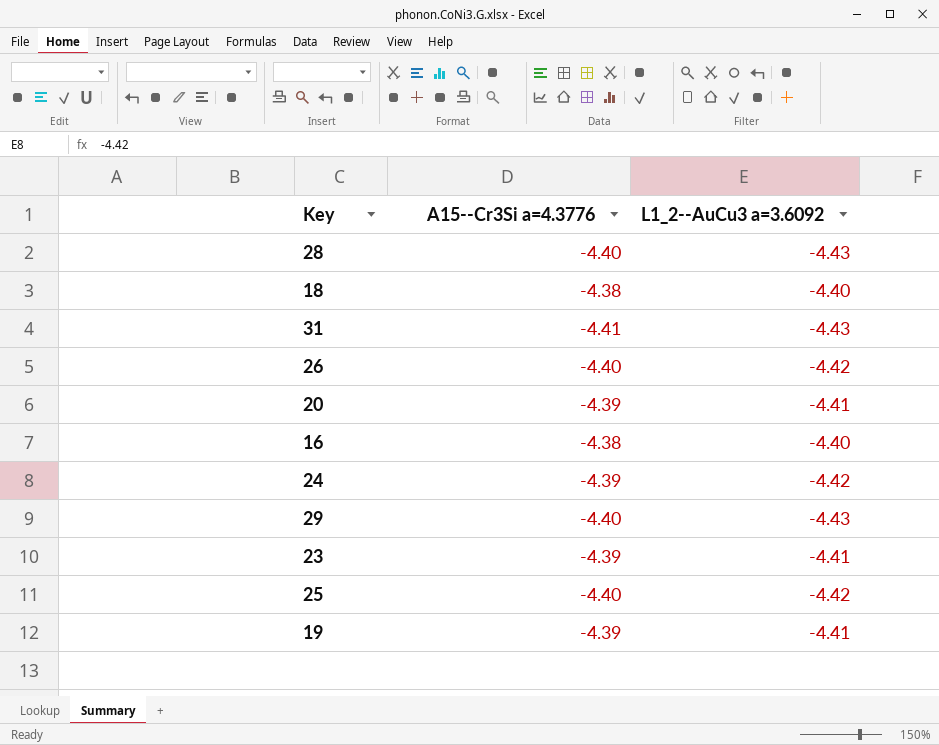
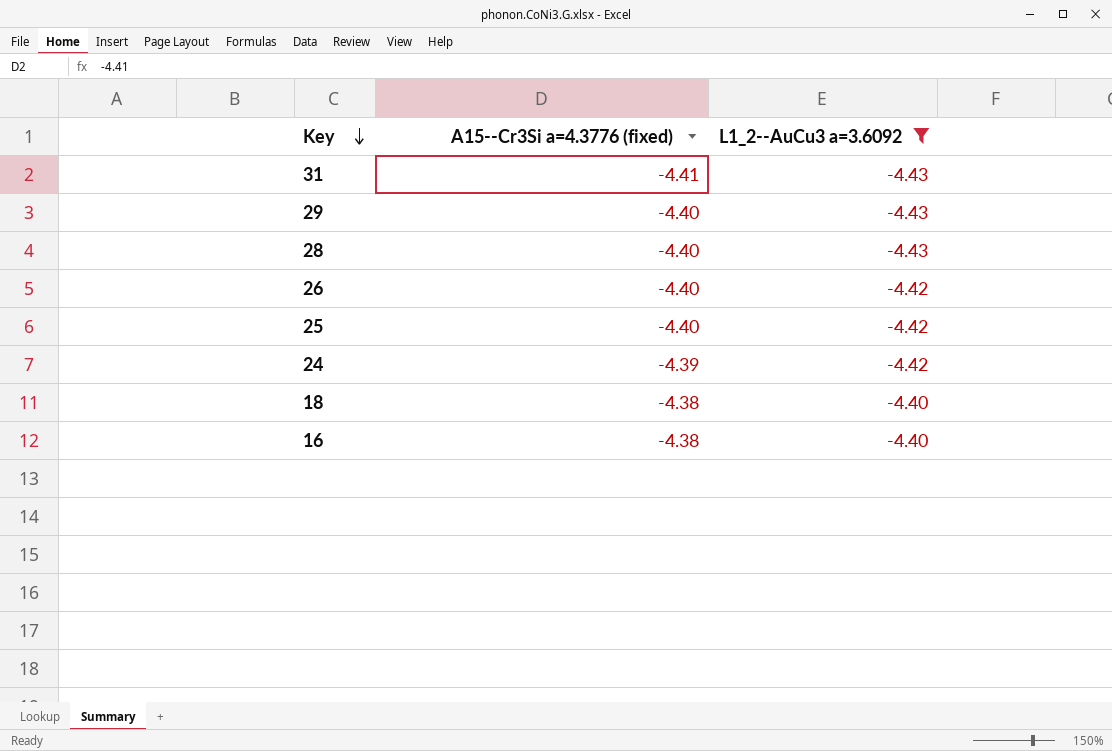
filter: none -> L1_2--AuCu3 a=3.6092 != -4.41
row order: none -> Key descending
column name: A15--Cr3Si a=4.3776 -> A15--Cr3Si a=4.3776 (fixed)

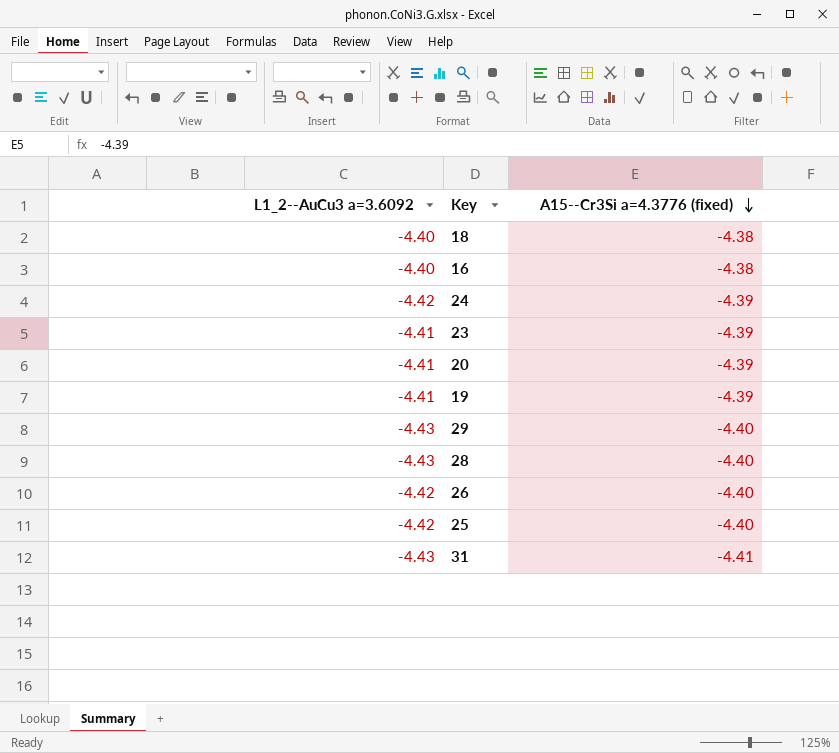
filter: L1_2--AuCu3 a=3.6092 != -4.41 -> none
row order: Key descending -> A15--Cr3Si a=4.3776 (fixed) descending
column L1_2--AuCu3 a=3.6092 | position: 3 -> 1

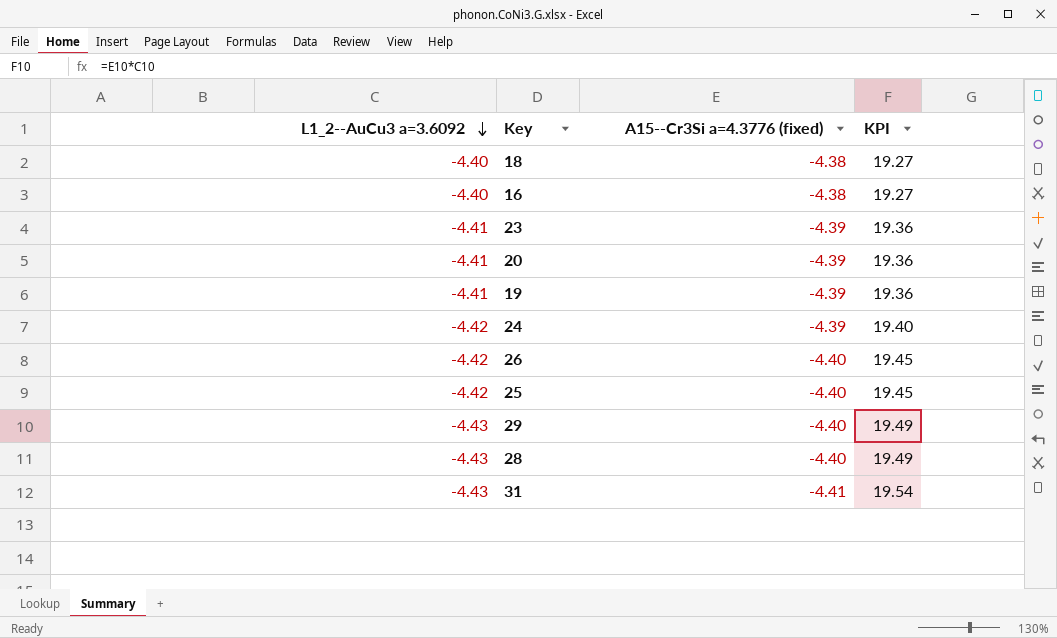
row order: A15--Cr3Si a=4.3776 (fixed) descending -> L1_2--AuCu3 a=3.6092 descending
column KPI | formula: none -> [L1_2--AuCu3 a=3.6092] * [A15--Cr3Si a=4.3776 (fixed)]

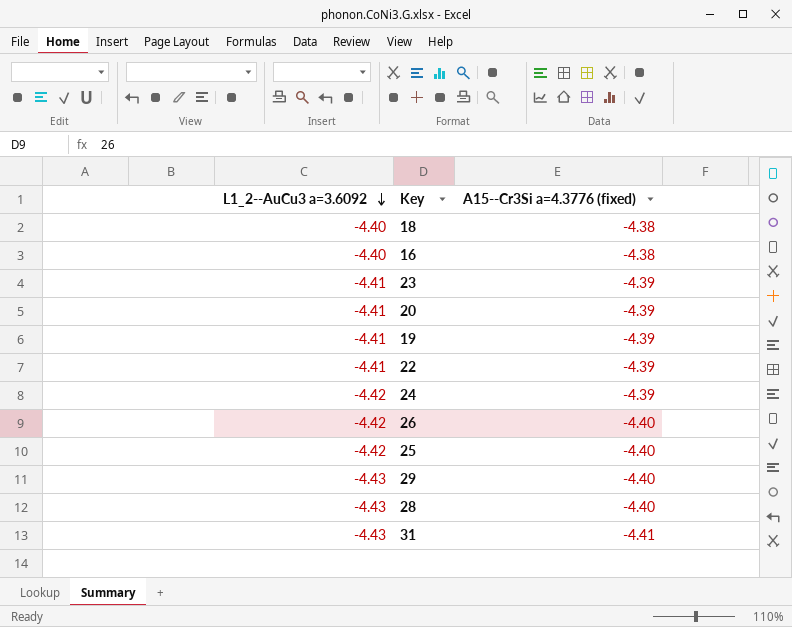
column KPI | formula: [L1_2--AuCu3 a=3.6092] * [A15--Cr3Si a=4.3776 (fixed)] -> none
row 22: none -> -4.41 | -4.39

